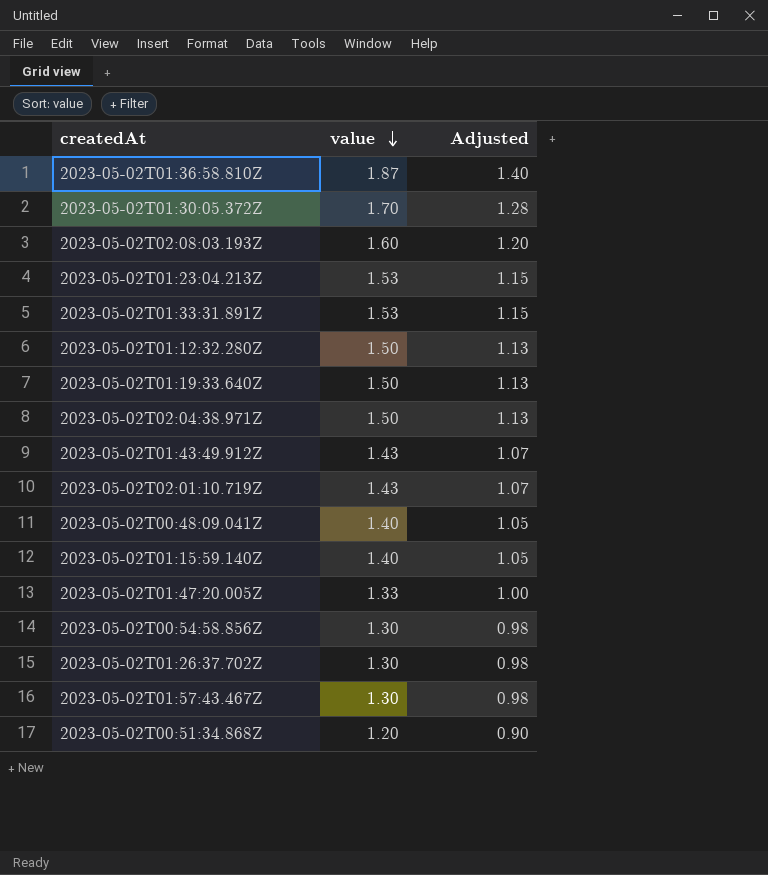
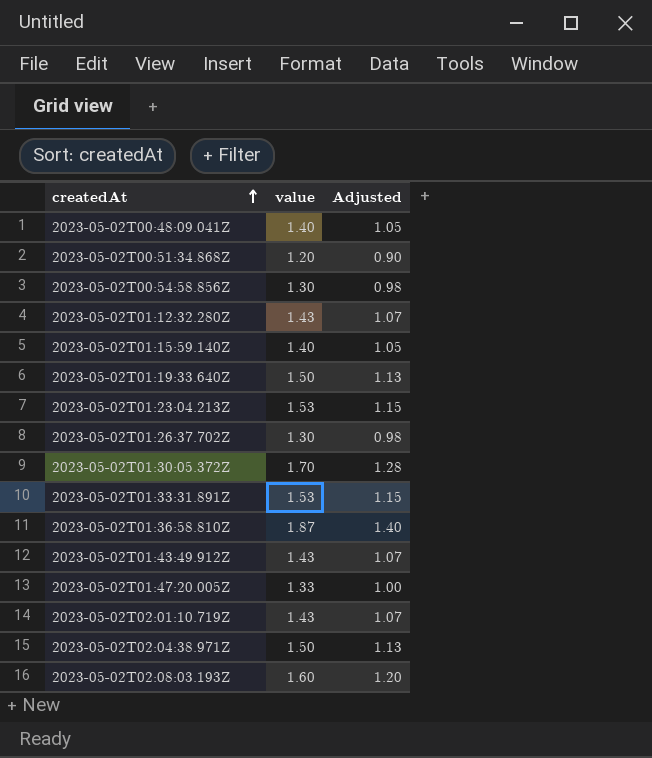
row order: value descending -> createdAt ascending
row 2023-05-02T01:57:43.467Z: 1.30 | 0.98 -> none
2023-05-02T01:12:32.280Z | value: 1.50 -> 1.43
2023-05-02T01:12:32.280Z | Adjusted: 1.13 -> 1.07

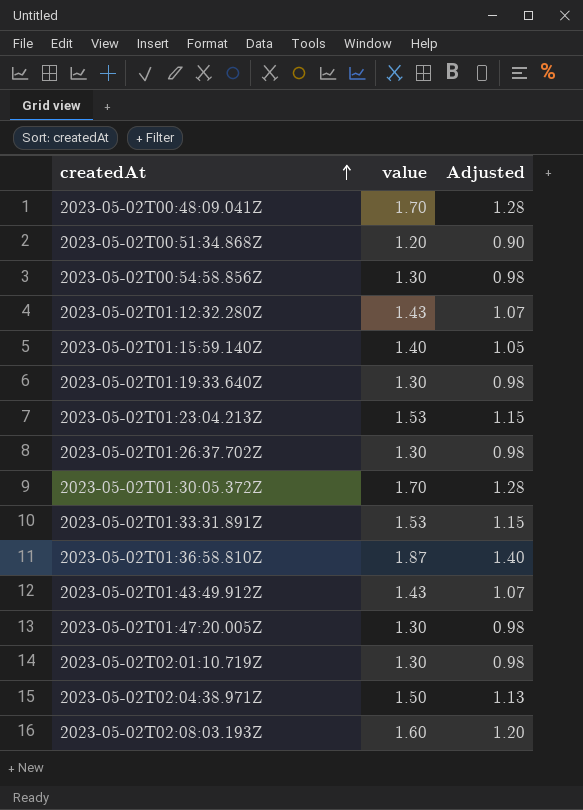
2023-05-02T00:48:09.041Z | value: 1.40 -> 1.70
2023-05-02T00:48:09.041Z | Adjusted: 1.05 -> 1.28
2023-05-02T01:19:33.640Z | value: 1.50 -> 1.30
2023-05-02T01:19:33.640Z | Adjusted: 1.13 -> 0.98
2023-05-02T01:47:20.005Z | value: 1.33 -> 1.30
2023-05-02T01:47:20.005Z | Adjusted: 1.00 -> 0.98
2023-05-02T02:01:10.719Z | value: 1.43 -> 1.30
2023-05-02T02:01:10.719Z | Adjusted: 1.07 -> 0.98

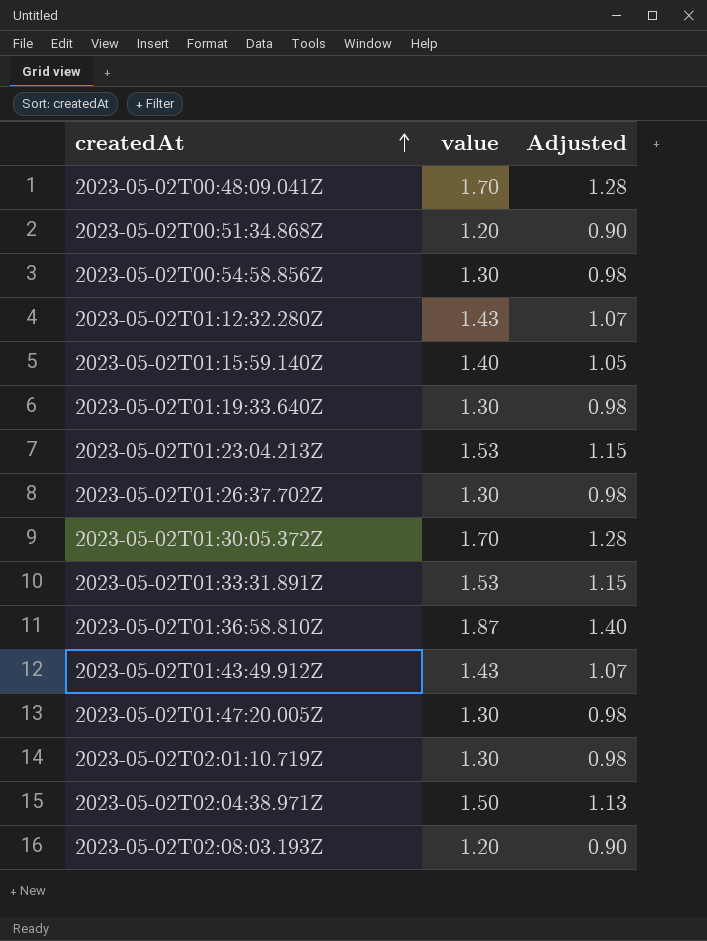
2023-05-02T02:08:03.193Z | value: 1.60 -> 1.20
2023-05-02T02:08:03.193Z | Adjusted: 1.20 -> 0.90

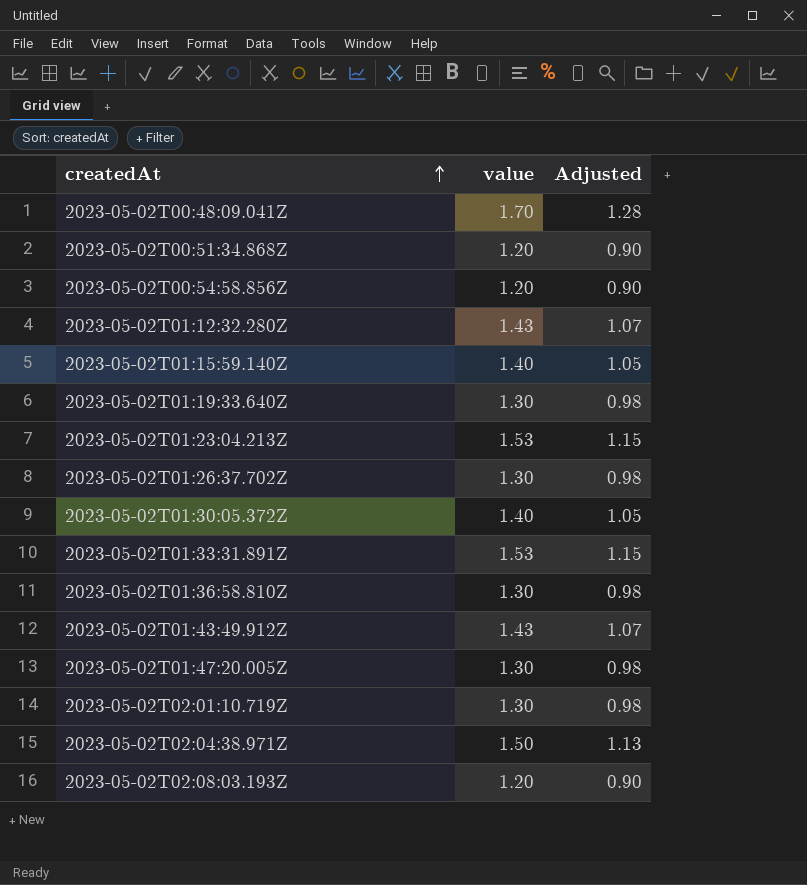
2023-05-02T00:54:58.856Z | value: 1.30 -> 1.20
2023-05-02T00:54:58.856Z | Adjusted: 0.98 -> 0.90
2023-05-02T01:30:05.372Z | value: 1.70 -> 1.40
2023-05-02T01:30:05.372Z | Adjusted: 1.28 -> 1.05
2023-05-02T01:36:58.810Z | value: 1.87 -> 1.30
2023-05-02T01:36:58.810Z | Adjusted: 1.40 -> 0.98

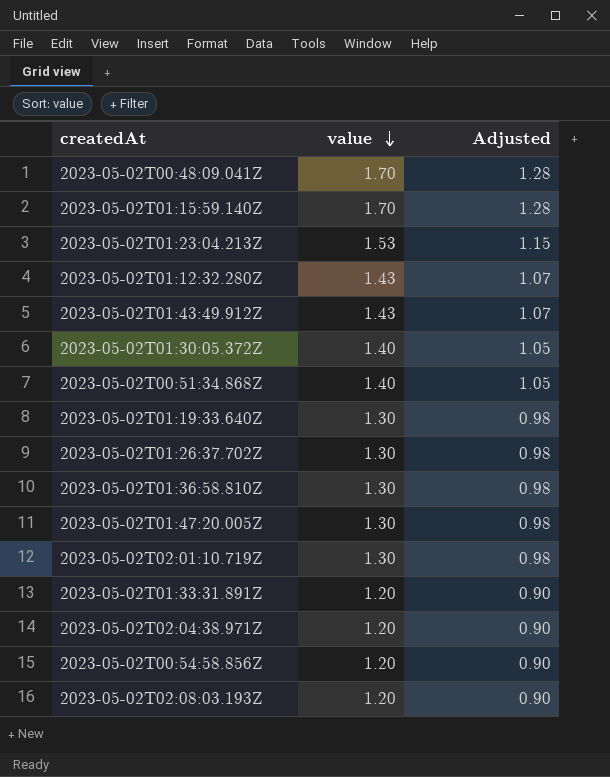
row order: createdAt ascending -> value descending
2023-05-02T01:15:59.140Z | value: 1.40 -> 1.70
2023-05-02T01:15:59.140Z | Adjusted: 1.05 -> 1.28
2023-05-02T00:51:34.868Z | value: 1.20 -> 1.40
2023-05-02T00:51:34.868Z | Adjusted: 0.90 -> 1.05
2023-05-02T01:33:31.891Z | value: 1.53 -> 1.20
2023-05-02T01:33:31.891Z | Adjusted: 1.15 -> 0.90
2023-05-02T02:04:38.971Z | value: 1.50 -> 1.20
2023-05-02T02:04:38.971Z | Adjusted: 1.13 -> 0.90

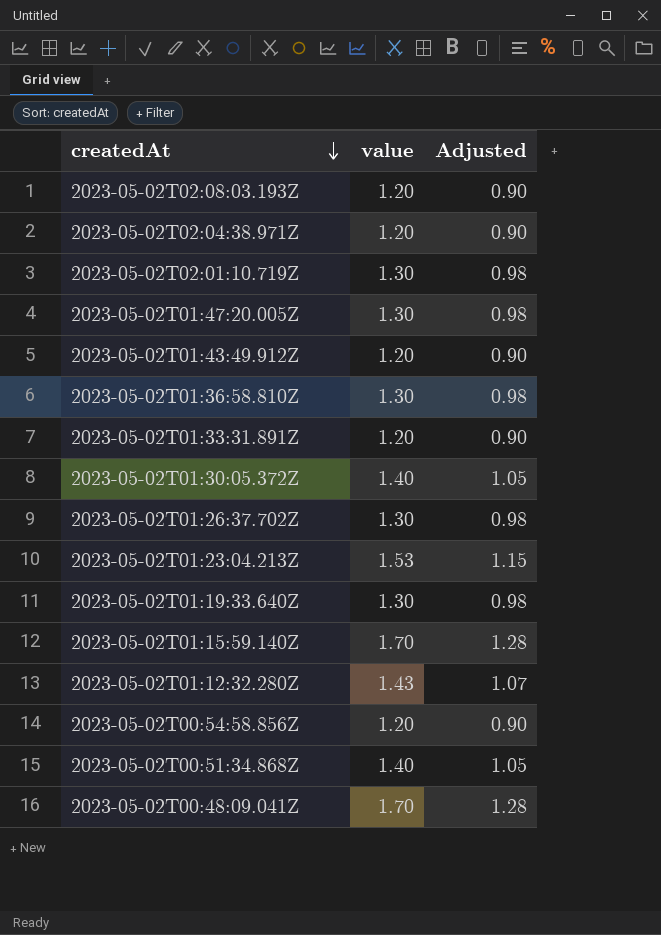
row order: value descending -> createdAt descending
2023-05-02T01:43:49.912Z | value: 1.43 -> 1.20
2023-05-02T01:43:49.912Z | Adjusted: 1.07 -> 0.90

